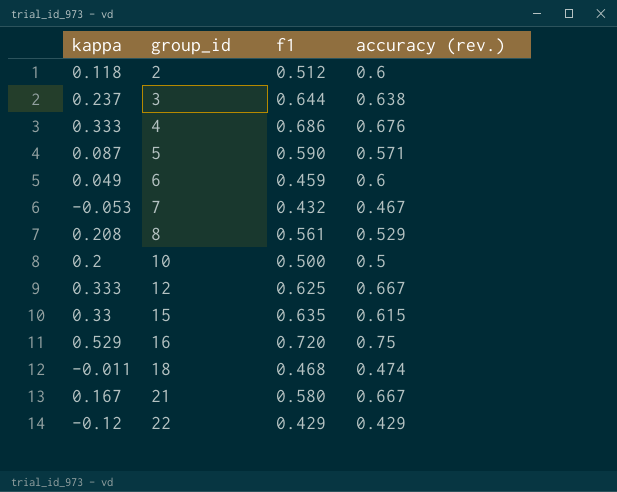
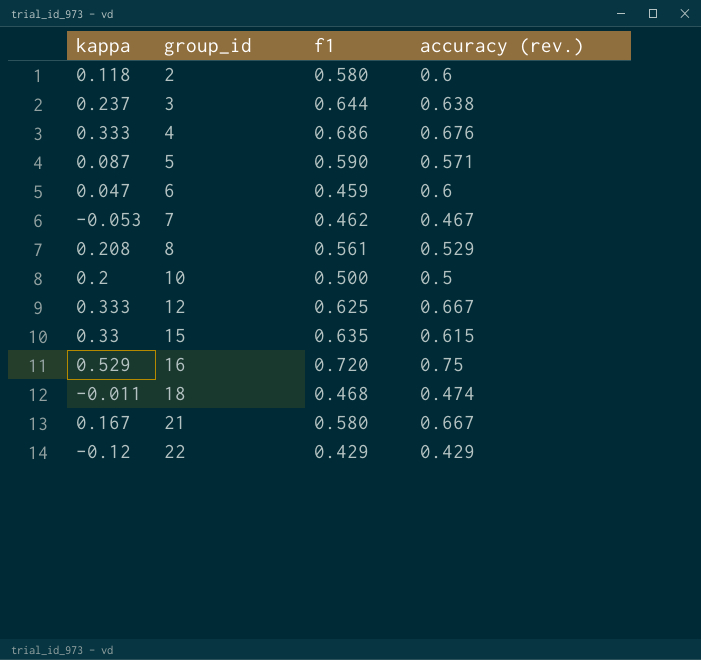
2 | f1: 0.512 -> 0.580
6 | kappa: 0.049 -> 0.047
7 | f1: 0.432 -> 0.462

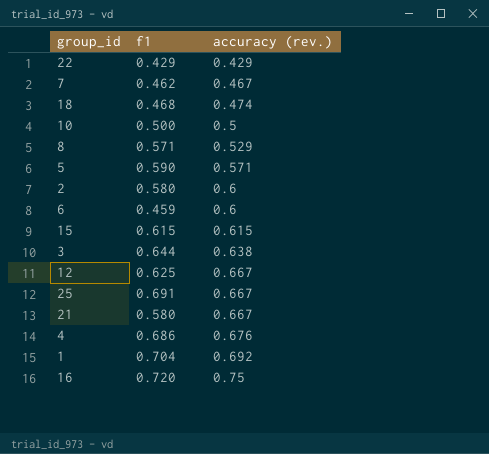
row order: group_id ascending -> accuracy (rev.) ascending
column kappa | position: 1 -> none
8 | f1: 0.561 -> 0.571
15 | f1: 0.635 -> 0.615
row 25: none -> 0.691 | 0.667
row 1: none -> 0.704 | 0.692

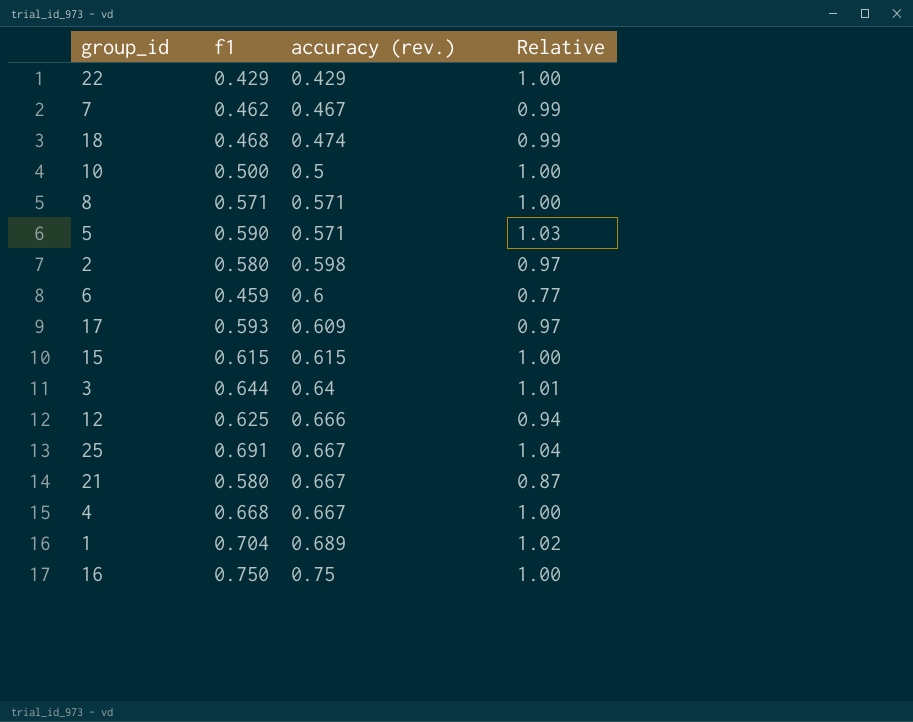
column Relative | formula: none -> [f1] / [accuracy (rev.)]
8 | accuracy (rev.): 0.529 -> 0.571
2 | accuracy (rev.): 0.6 -> 0.598
row 17: none -> 0.593 | 0.609 | 0.97
3 | accuracy (rev.): 0.638 -> 0.64
12 | accuracy (rev.): 0.667 -> 0.666
4 | f1: 0.686 -> 0.668
4 | accuracy (rev.): 0.676 -> 0.667
1 | accuracy (rev.): 0.692 -> 0.689
16 | f1: 0.720 -> 0.750

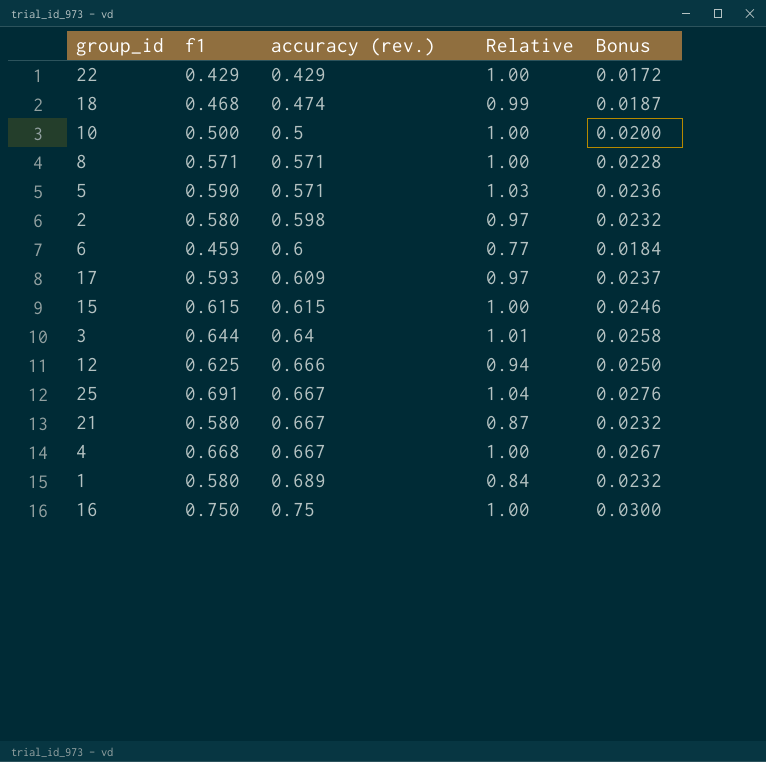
column Bonus | formula: none -> [f1] * 0.04
row 7: 0.462 | 0.467 | 0.99 -> none
1 | f1: 0.704 -> 0.580
1 | Relative: 1.02 -> 0.84

